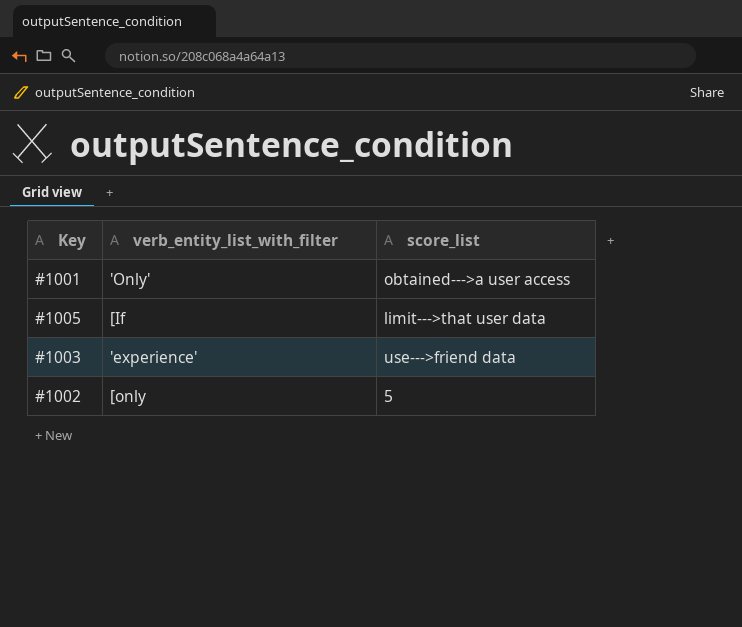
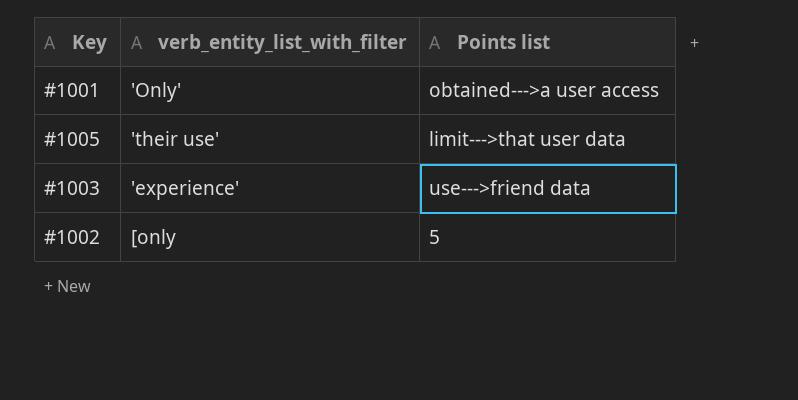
column name: score_list -> Points list
#1005 | verb_entity_list_with_filter: [If -> 'their use'

